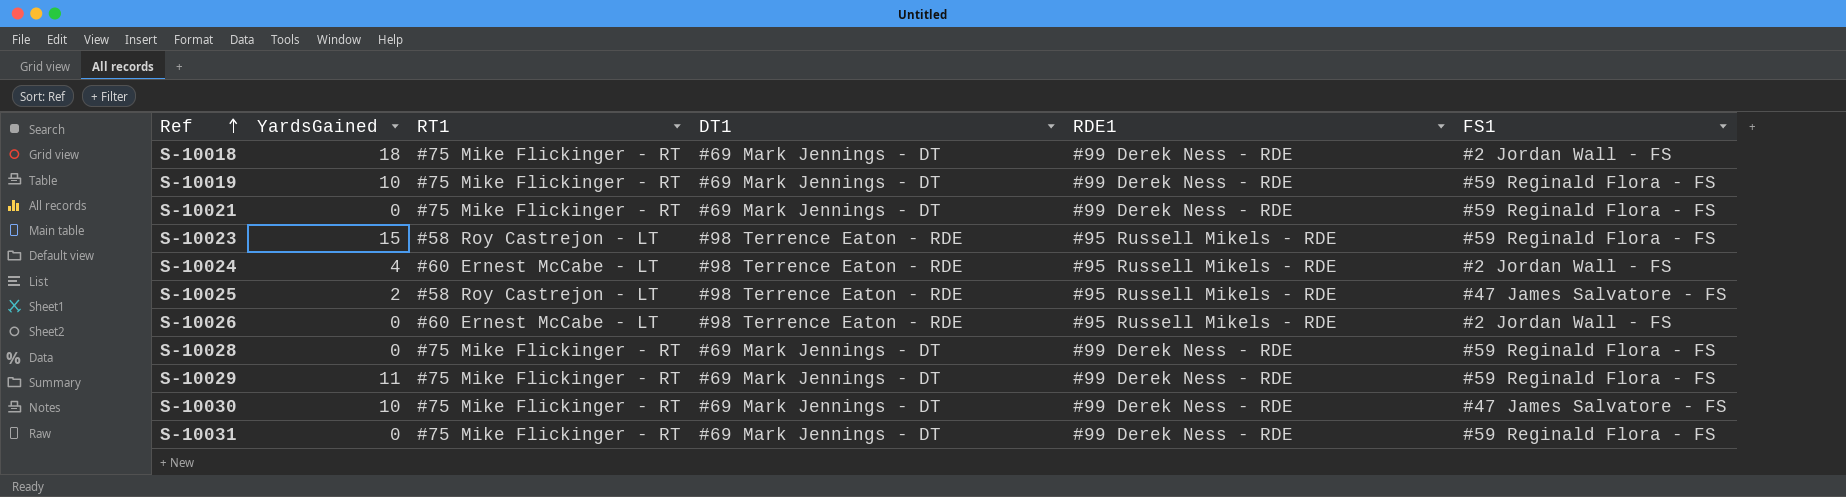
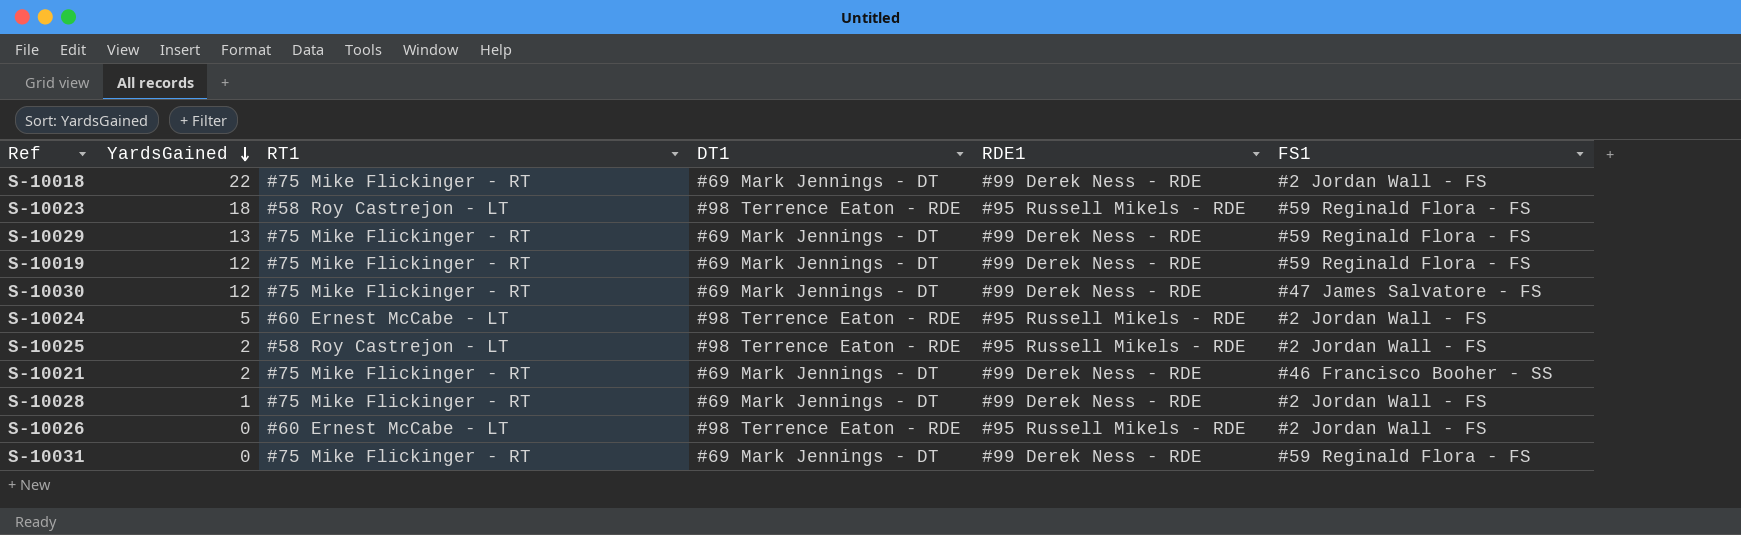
row order: Ref ascending -> YardsGained descending
S-10018 | YardsGained: 18 -> 22
S-10023 | YardsGained: 15 -> 18
S-10029 | YardsGained: 11 -> 13
S-10019 | YardsGained: 10 -> 12
S-10030 | YardsGained: 10 -> 12
S-10024 | YardsGained: 4 -> 5
S-10025 | FS1: #47 James Salvatore - FS -> #2 Jordan Wall - FS
S-10021 | YardsGained: 0 -> 2
S-10021 | FS1: #59 Reginald Flora - FS -> #46 Francisco Booher - SS
S-10028 | YardsGained: 0 -> 1
S-10028 | FS1: #59 Reginald Flora - FS -> #2 Jordan Wall - FS

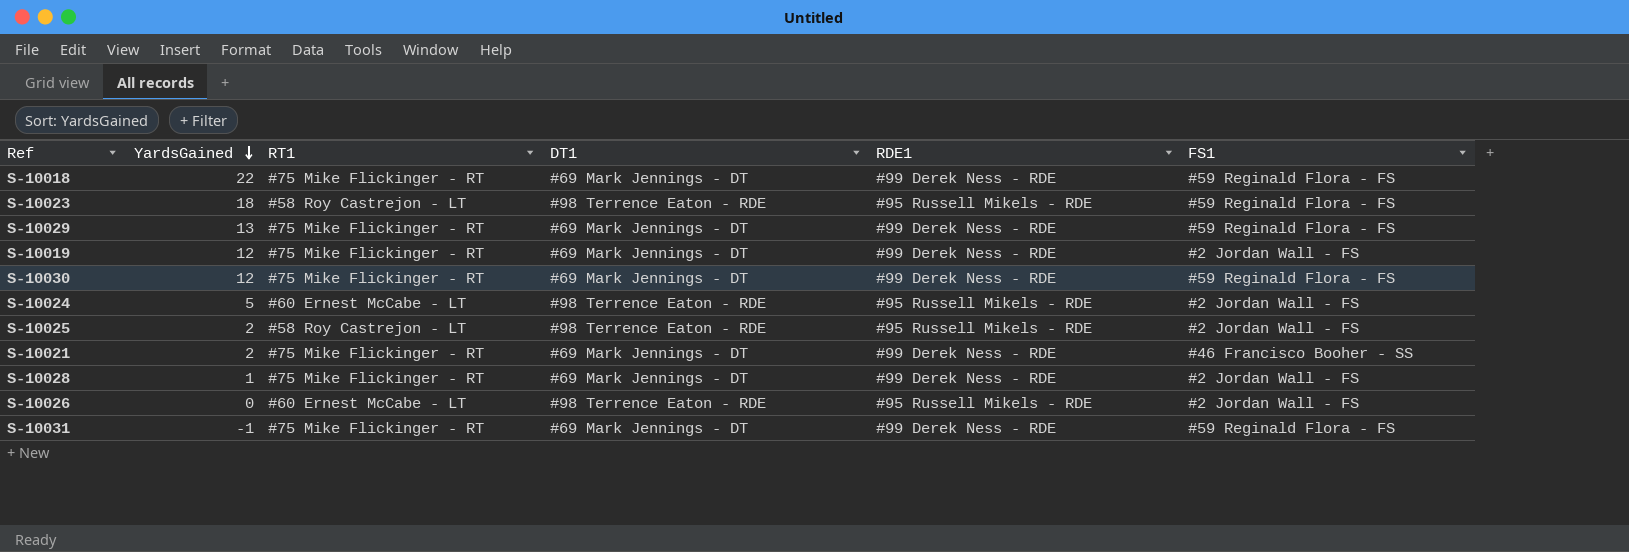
S-10018 | FS1: #2 Jordan Wall - FS -> #59 Reginald Flora - FS
S-10019 | FS1: #59 Reginald Flora - FS -> #2 Jordan Wall - FS
S-10030 | FS1: #47 James Salvatore - FS -> #59 Reginald Flora - FS
S-10031 | YardsGained: 0 -> -1

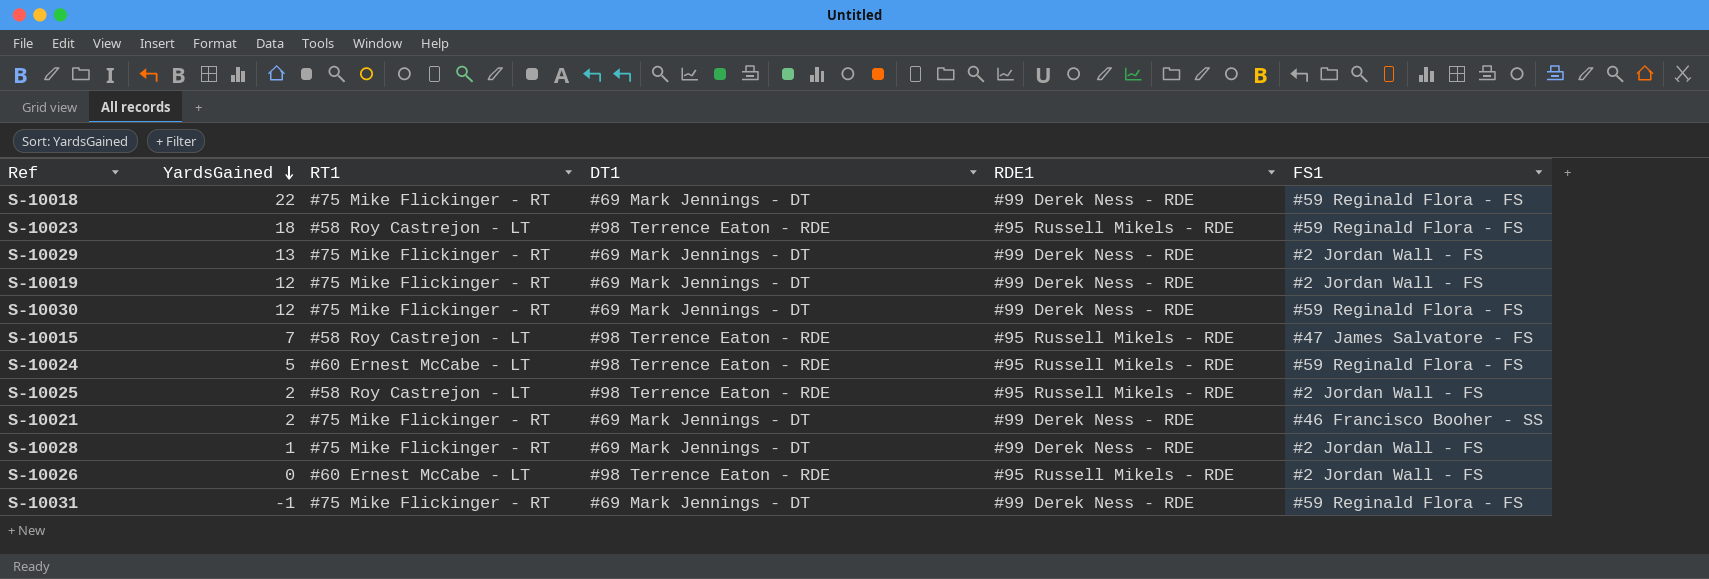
S-10029 | FS1: #59 Reginald Flora - FS -> #2 Jordan Wall - FS
row S-10015: none -> 7 | #58 Roy Castrejon - LT | #98 Terrence Eaton - RDE | #95 Russell Mikels - RDE | #47 James Salvatore - FS
S-10024 | FS1: #2 Jordan Wall - FS -> #59 Reginald Flora - FS

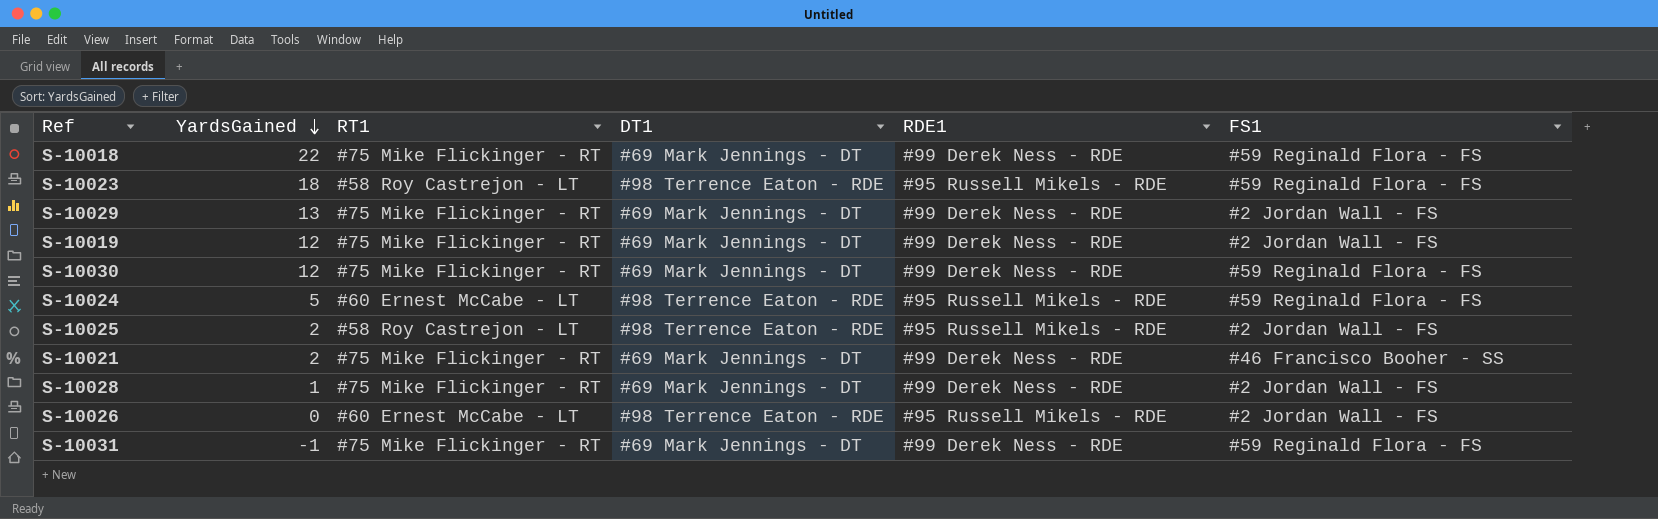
row S-10015: 7 | #58 Roy Castrejon - LT | #98 Terrence Eaton - RDE | #95 Russell Mikels - RDE | #47 James Salvatore - FS -> none

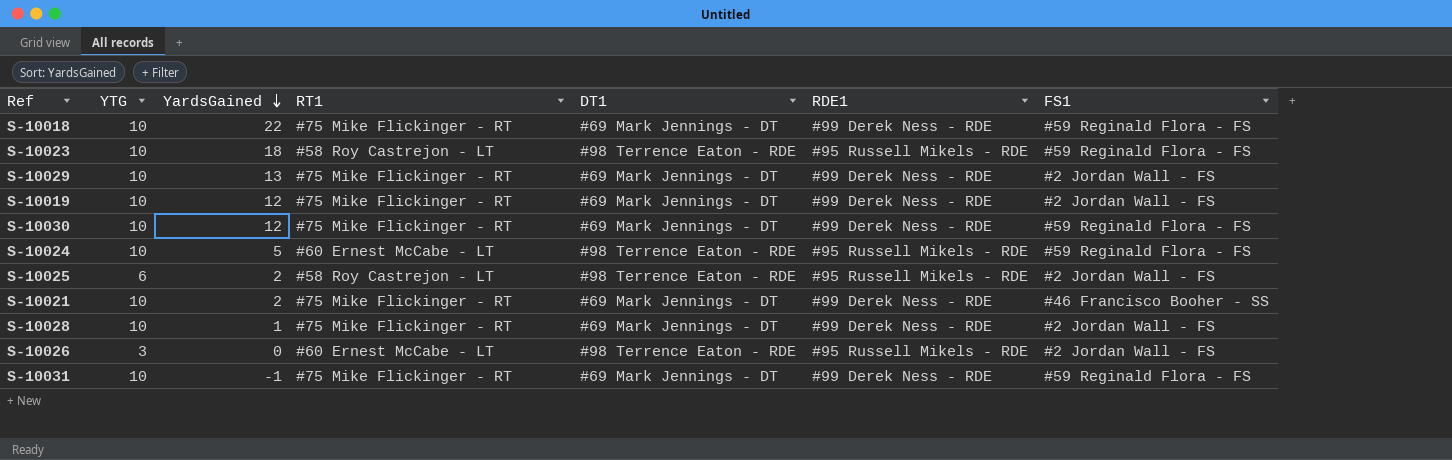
column YTG | position: none -> 2

